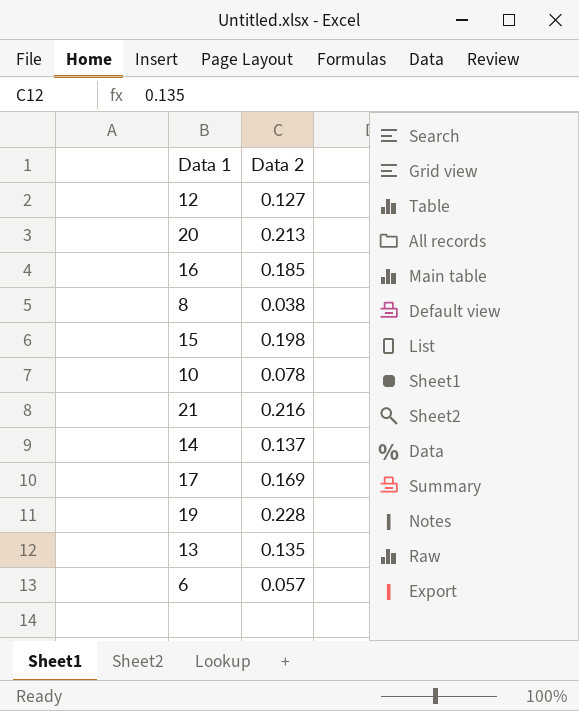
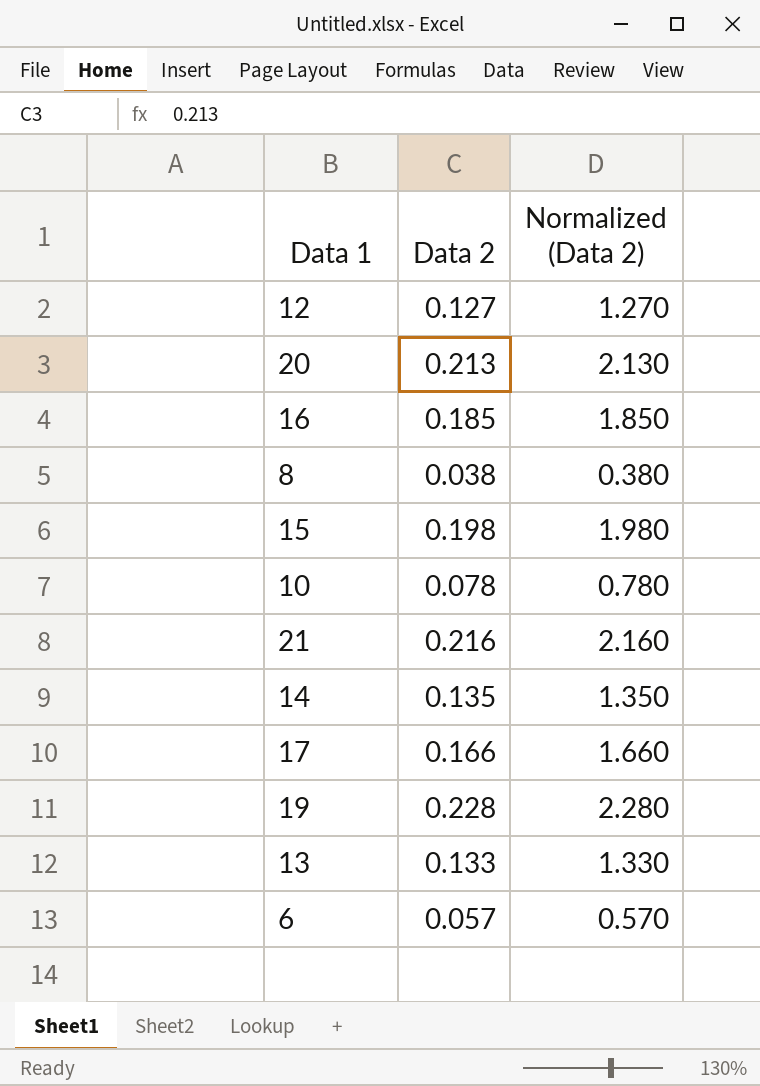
column Normalized (Data 2) | formula: none -> [Data 2] * 10
14 | Data 2: 0.137 -> 0.135
17 | Data 2: 0.169 -> 0.166
13 | Data 2: 0.135 -> 0.133

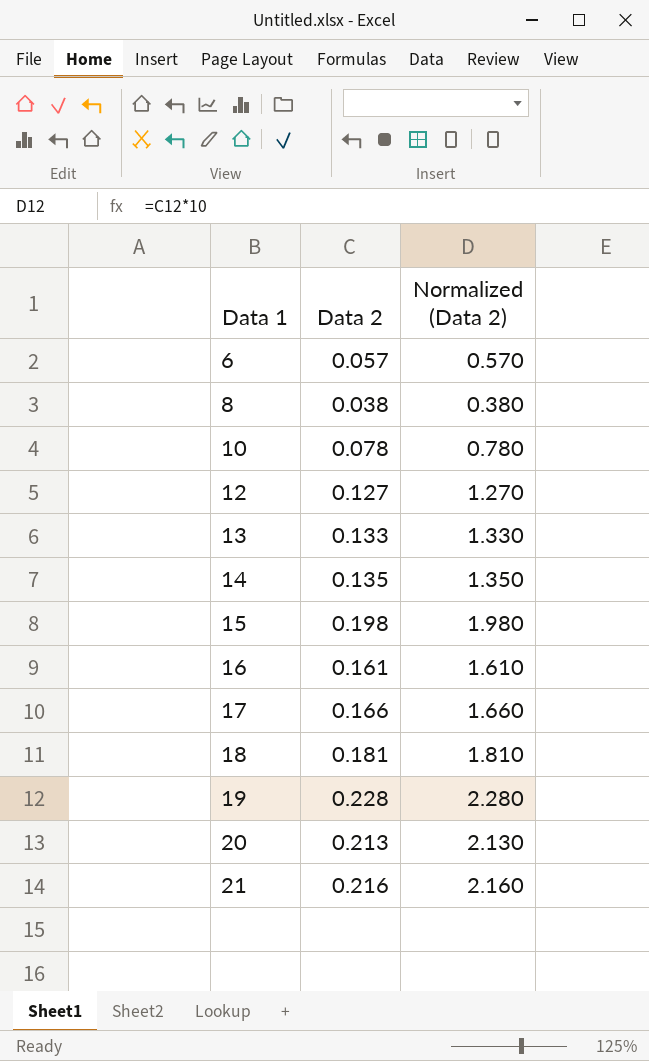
row order: none -> Data 1 ascending
16 | Data 2: 0.185 -> 0.161
16 | Normalized (Data 2): 1.850 -> 1.610
row 18: none -> 0.181 | 1.810

